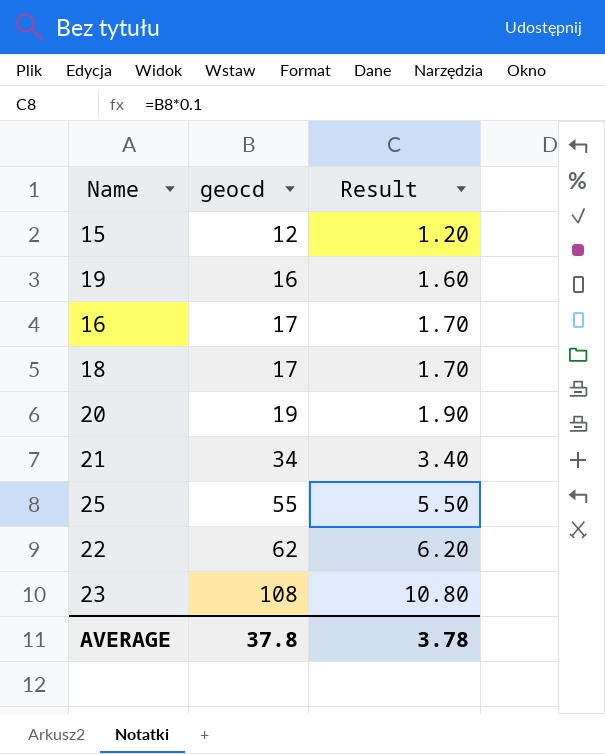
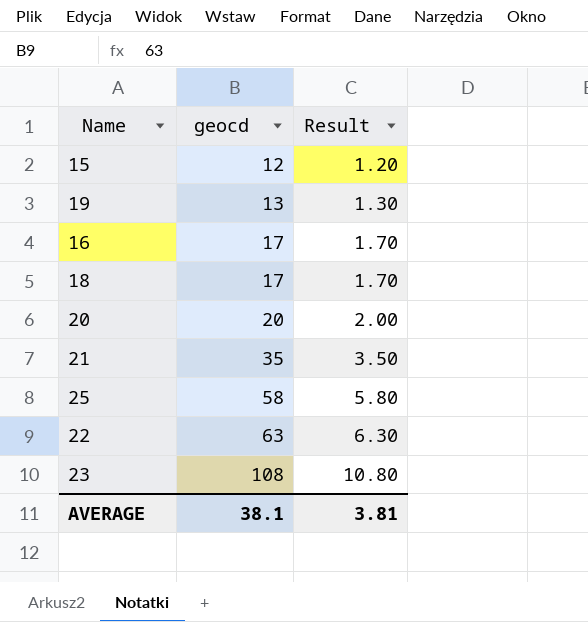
19 | geocd: 16 -> 13
19 | Result: 1.60 -> 1.30
20 | geocd: 19 -> 20
20 | Result: 1.90 -> 2.00
21 | geocd: 34 -> 35
21 | Result: 3.40 -> 3.50
25 | geocd: 55 -> 58
25 | Result: 5.50 -> 5.80
22 | geocd: 62 -> 63
22 | Result: 6.20 -> 6.30
AVERAGE | geocd: 37.8 -> 38.1
AVERAGE | Result: 3.78 -> 3.81

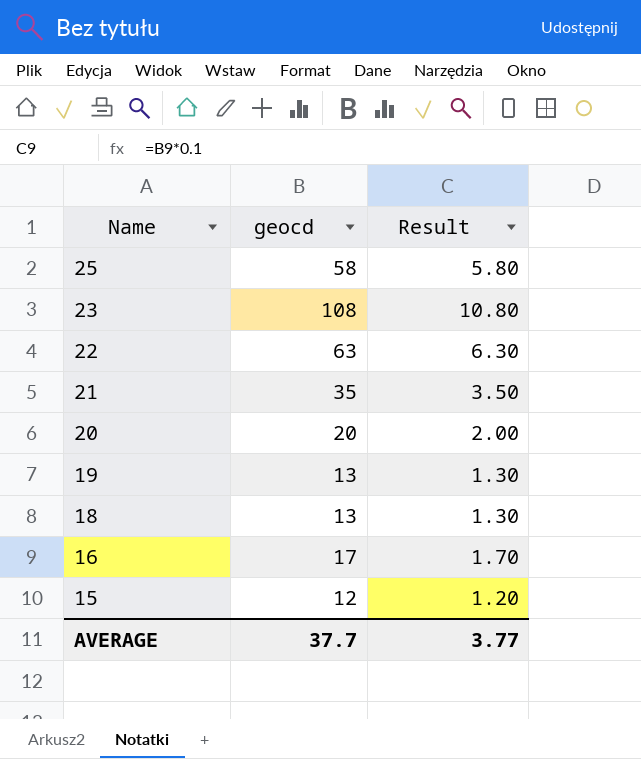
row order: geocd ascending -> Name descending
18 | geocd: 17 -> 13
18 | Result: 1.70 -> 1.30
AVERAGE | geocd: 38.1 -> 37.7
AVERAGE | Result: 3.81 -> 3.77

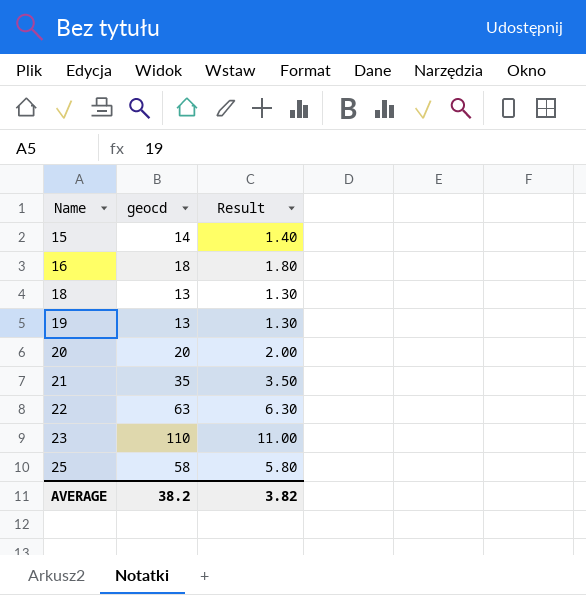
row order: Name descending -> Name ascending
15 | geocd: 12 -> 14
15 | Result: 1.20 -> 1.40
16 | geocd: 17 -> 18
16 | Result: 1.70 -> 1.80
23 | geocd: 108 -> 110
23 | Result: 10.80 -> 11.00
AVERAGE | geocd: 37.7 -> 38.2
AVERAGE | Result: 3.77 -> 3.82

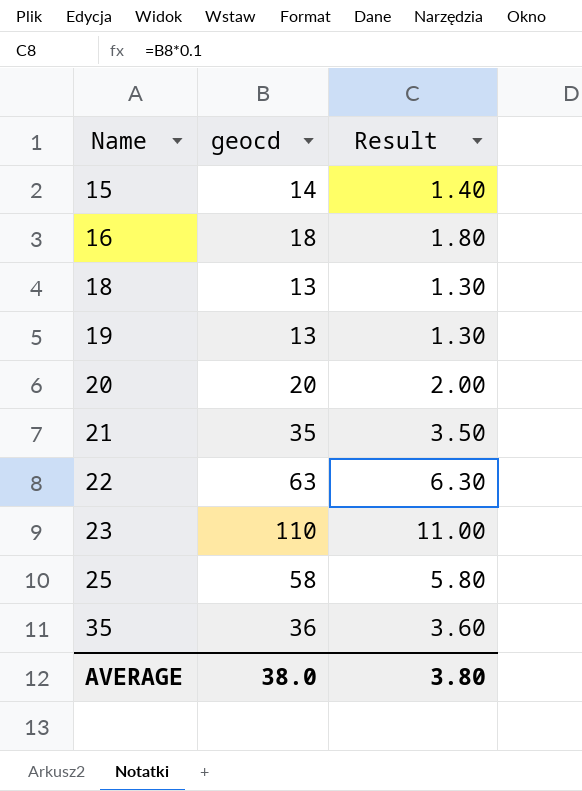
row 35: none -> 36 | 3.60
AVERAGE | geocd: 38.2 -> 38.0
AVERAGE | Result: 3.82 -> 3.80

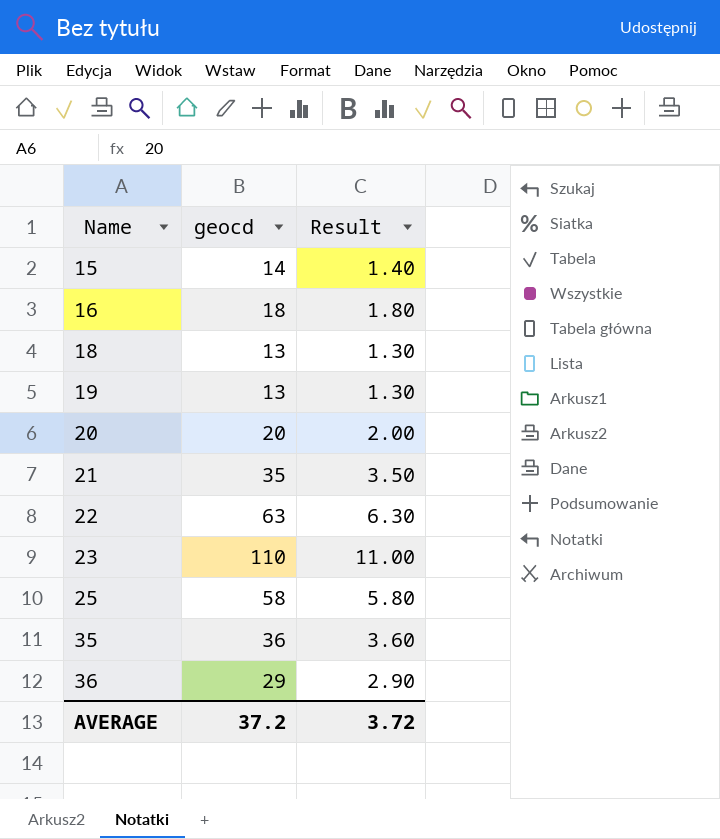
row 36: none -> 29 | 2.90
AVERAGE | geocd: 38.0 -> 37.2
AVERAGE | Result: 3.80 -> 3.72

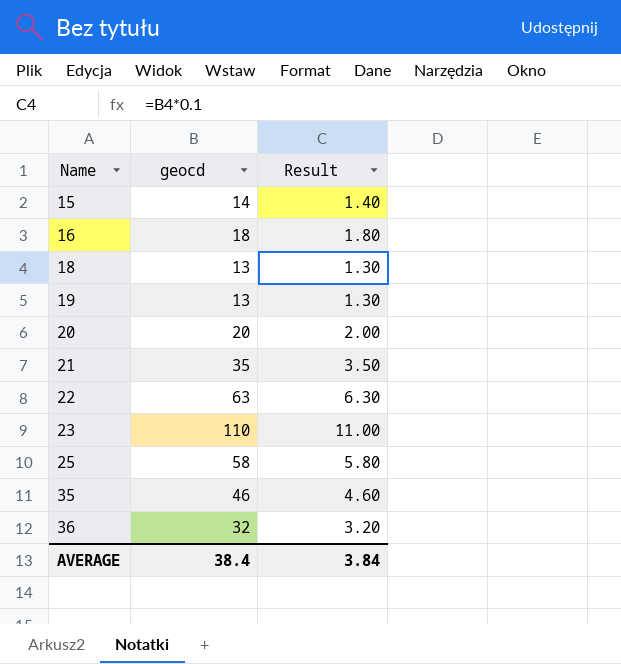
35 | geocd: 36 -> 46
35 | Result: 3.60 -> 4.60
36 | geocd: 29 -> 32
36 | Result: 2.90 -> 3.20
AVERAGE | geocd: 37.2 -> 38.4
AVERAGE | Result: 3.72 -> 3.84

